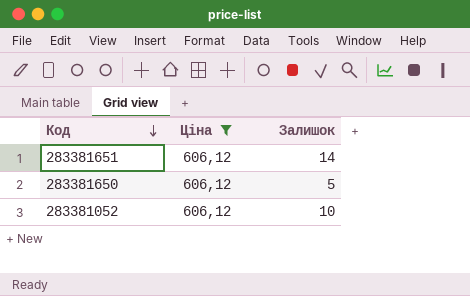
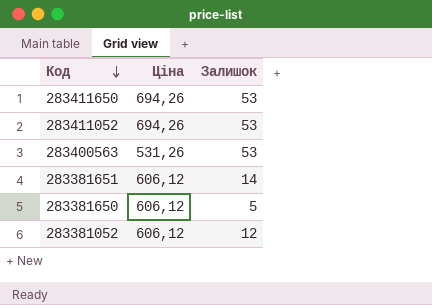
filter: Ціна = 606,12 -> none
283381052 | Залишок: 10 -> 12

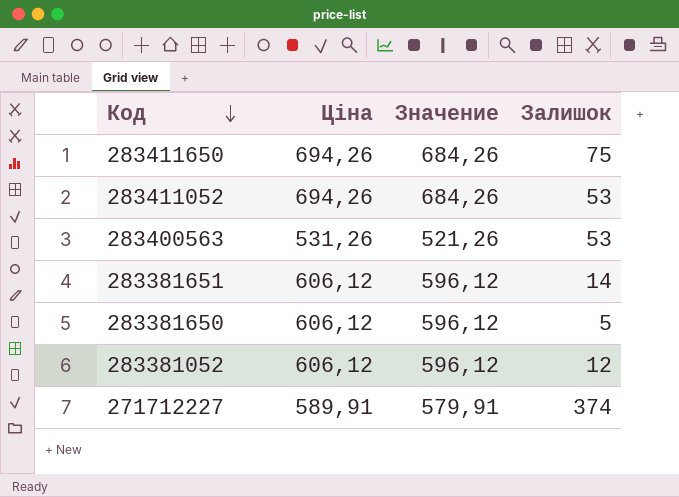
column Значение | formula: none -> [Ціна] - 10
283411650 | Залишок: 53 -> 75
row 271712227: none -> 589,91 | 579,91 | 374

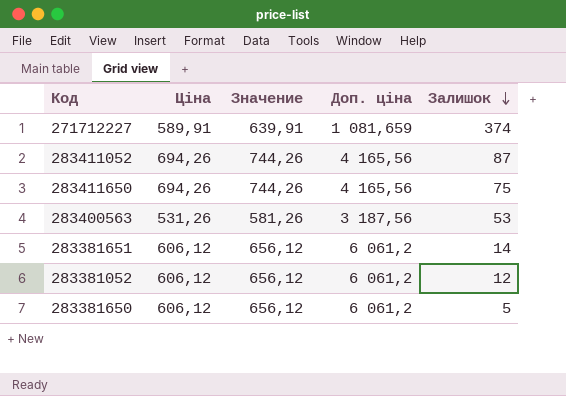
row order: Код descending -> Залишок descending
column Значение | formula: [Ціна] - 10 -> [Ціна] + 50
column Доп. ціна | position: none -> 4
283411052 | Залишок: 53 -> 87

